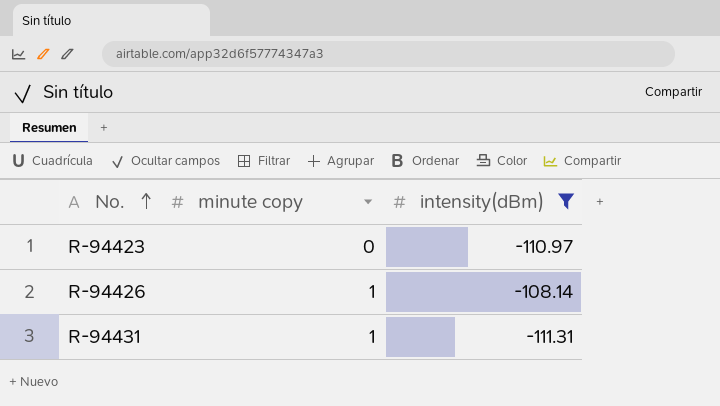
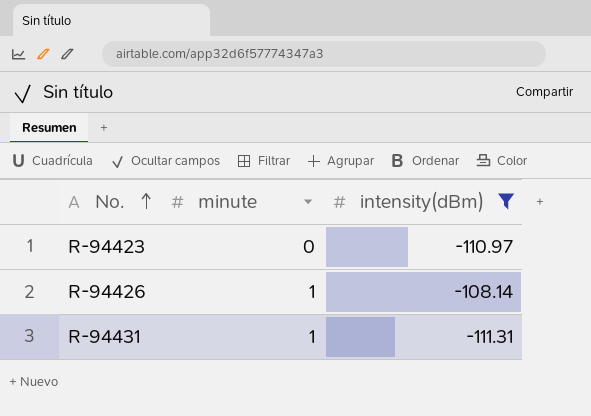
column name: minute copy -> minute

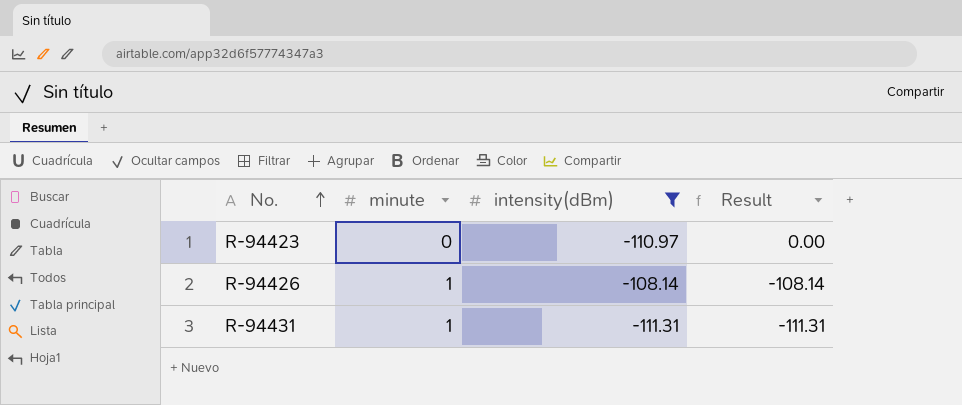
column Result | formula: none -> [minute] * [intensity(dBm)]

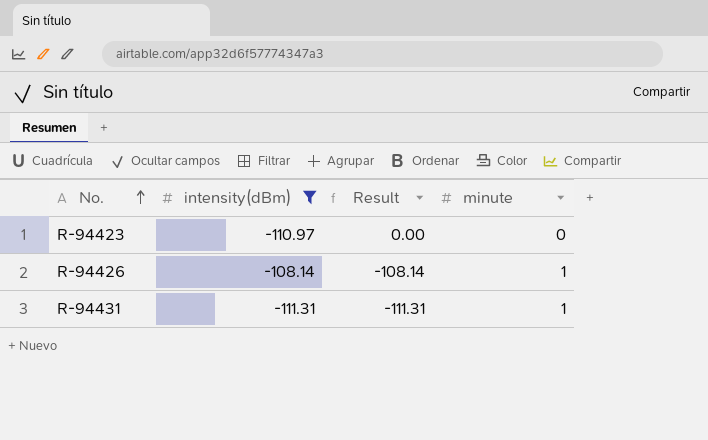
column minute | position: 2 -> 4

